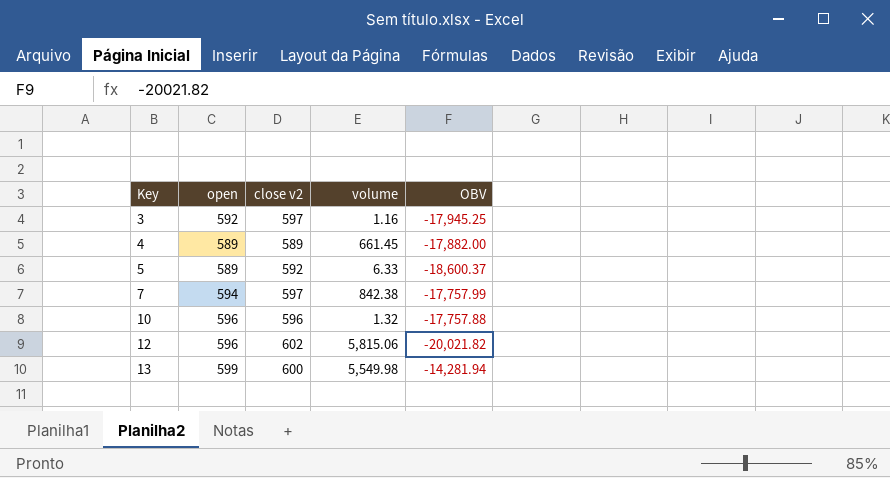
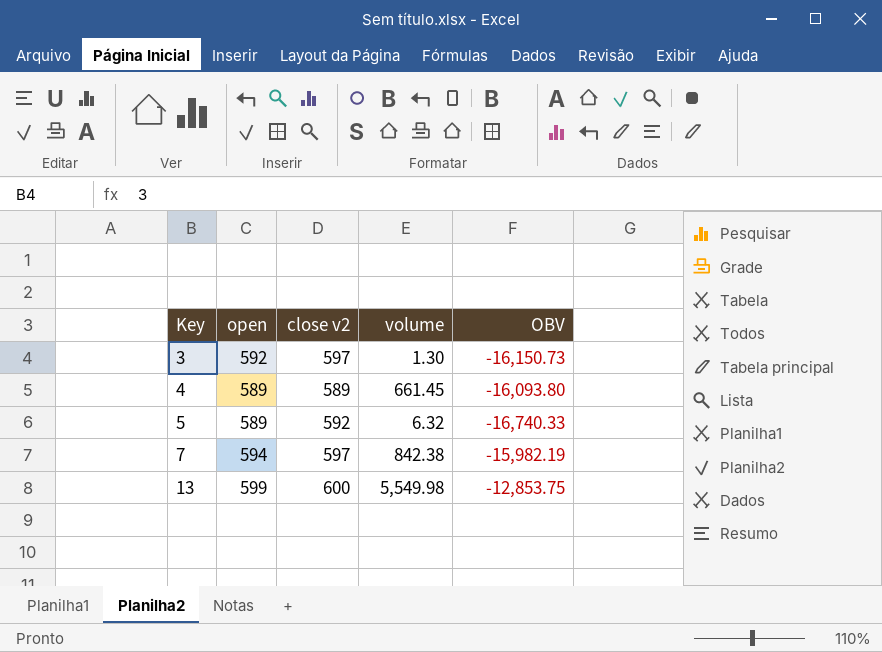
row 10: 596 | 596 | 1.32 | -17,757.88 -> none
row 12: 596 | 602 | 5,815.06 | -20,021.82 -> none
3 | volume: 1.16 -> 1.30
3 | OBV: -17,945.25 -> -16,150.73
4 | OBV: -17,882.00 -> -16,093.80
5 | volume: 6.33 -> 6.32
5 | OBV: -18,600.37 -> -16,740.33
7 | OBV: -17,757.99 -> -15,982.19
13 | OBV: -14,281.94 -> -12,853.75

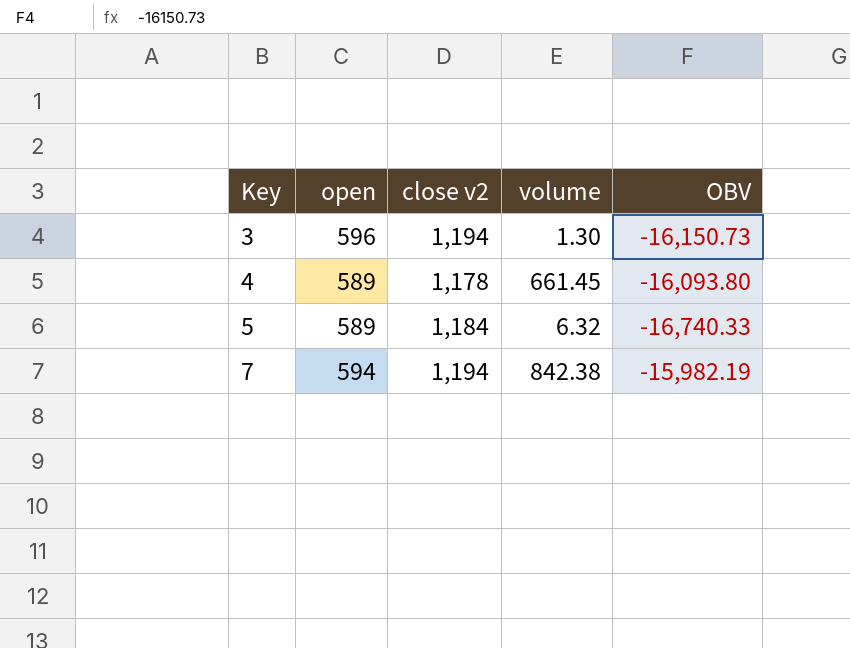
row 13: 599 | 600 | 5,549.98 | -12,853.75 -> none
3 | open: 592 -> 596
3 | close v2: 597 -> 1,194
4 | close v2: 589 -> 1,178
5 | close v2: 592 -> 1,184
7 | close v2: 597 -> 1,194

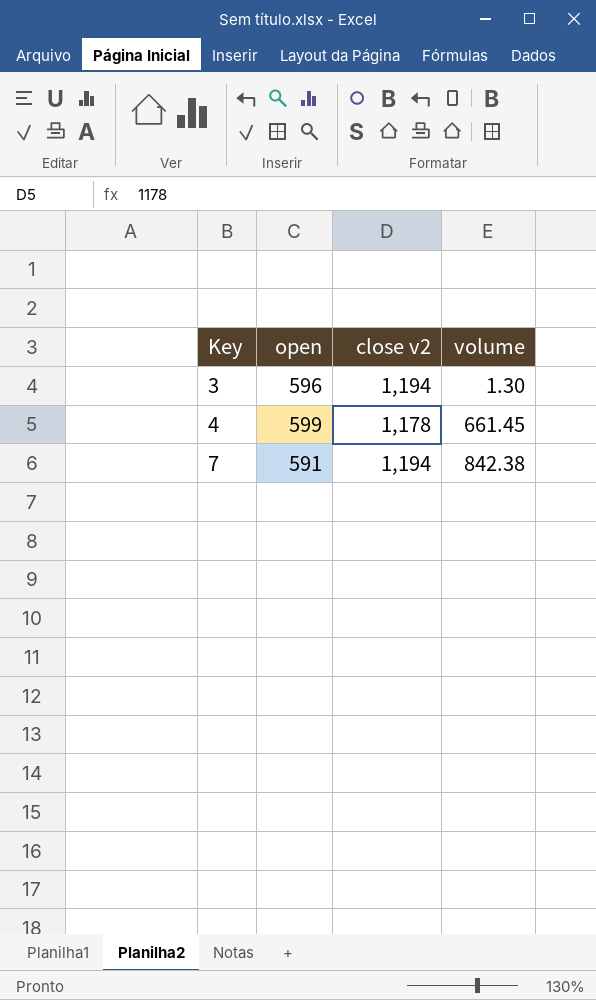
column OBV | position: 5 -> none
row 5: 589 | 1,184 | 6.32 | -16,740.33 -> none
4 | open: 589 -> 599
7 | open: 594 -> 591

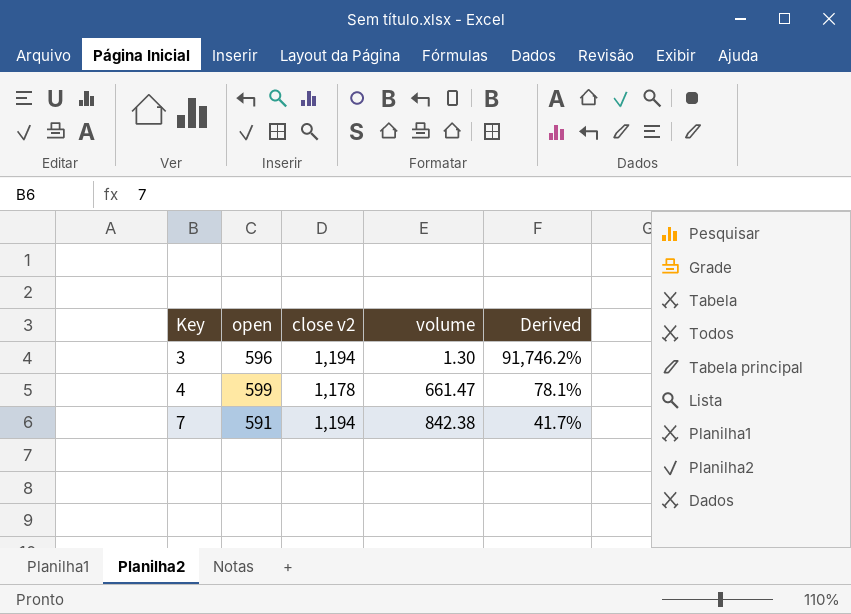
column Derived | formula: none -> ([close v2] - [volume]) / [volume]
4 | volume: 661.45 -> 661.47

